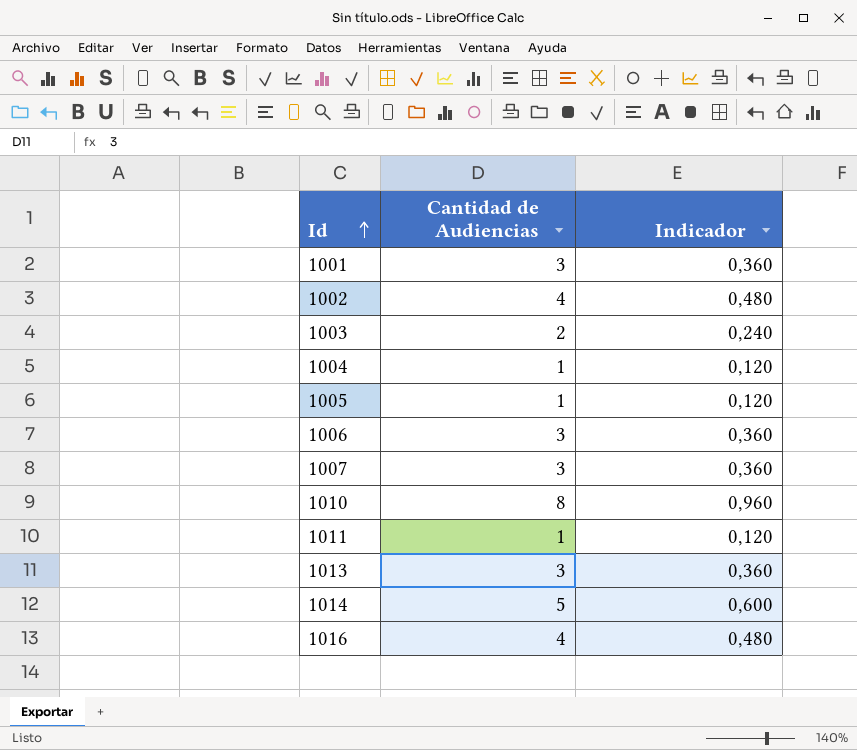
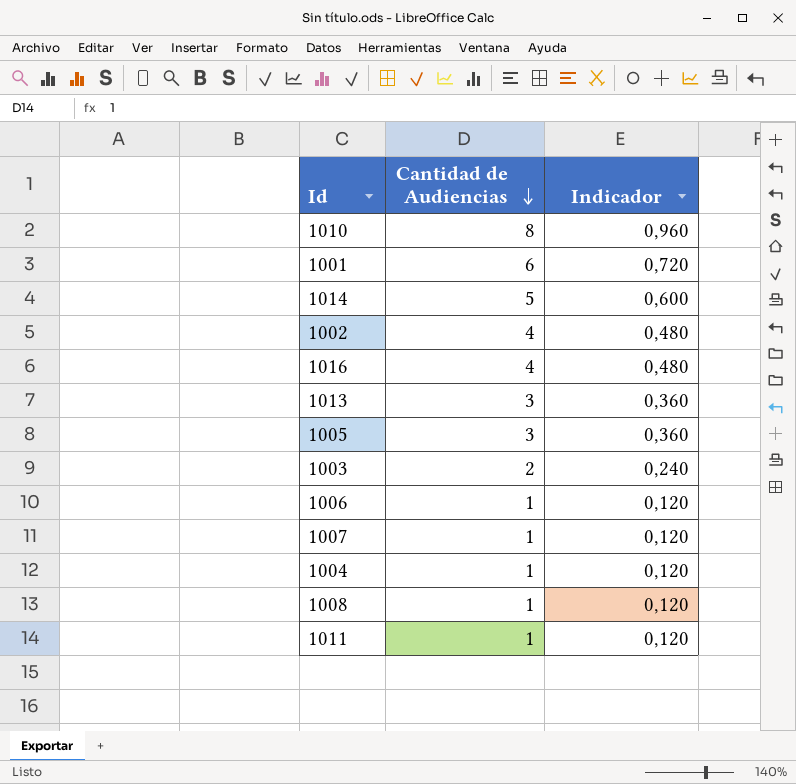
row order: Id ascending -> Cantidad de Audiencias descending
1001 | Cantidad de Audiencias: 3 -> 6
1001 | Indicador: 0,360 -> 0,720
1005 | Cantidad de Audiencias: 1 -> 3
1005 | Indicador: 0,120 -> 0,360
1006 | Cantidad de Audiencias: 3 -> 1
1006 | Indicador: 0,360 -> 0,120
1007 | Cantidad de Audiencias: 3 -> 1
1007 | Indicador: 0,360 -> 0,120
row 1008: none -> 1 | 0,120

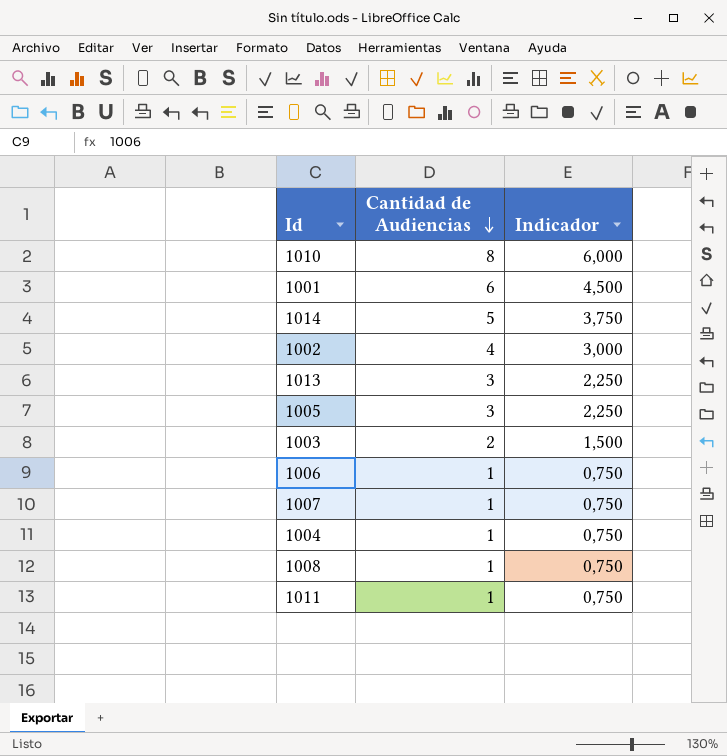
column Indicador | formula: [Cantidad de Audiencias] * 0,12 -> [Cantidad de Audiencias] * 0,75
row 1016: 4 | 0,480 -> none

